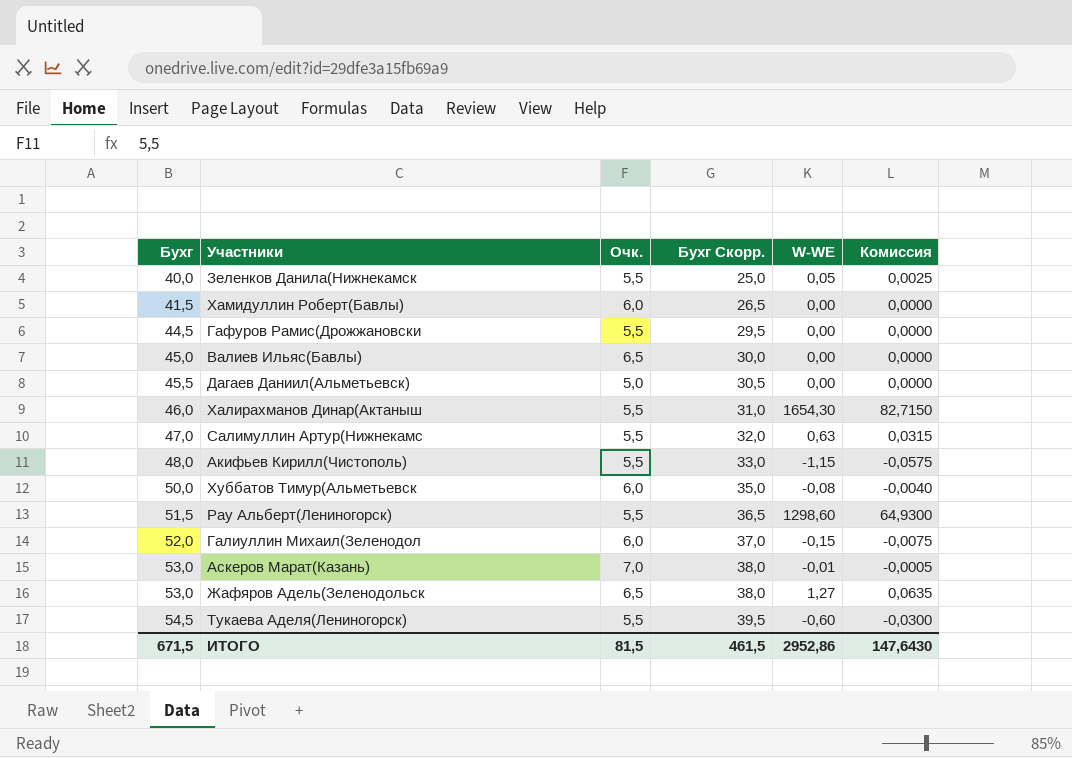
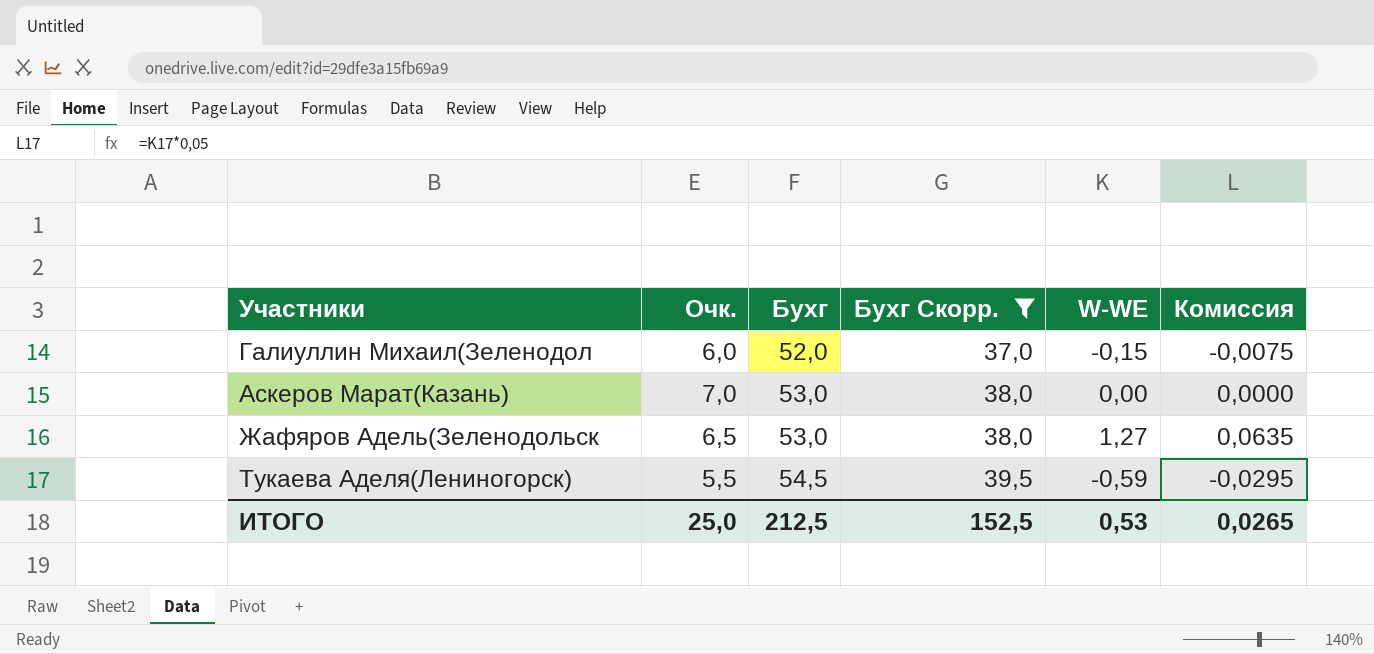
filter: none -> Бухг Скорр. >= 37,0
column Бухг | position: 1 -> 3
Аскеров Марат(Казань) | W-WE: -0,01 -> 0,00
Аскеров Марат(Казань) | Комиссия: -0,0005 -> 0,0000
Тукаева Аделя(Лениногорск) | W-WE: -0,60 -> -0,59
Тукаева Аделя(Лениногорск) | Комиссия: -0,0300 -> -0,0295
ИТОГО | Очк.: 81,5 -> 25,0
ИТОГО | Бухг: 671,5 -> 212,5
ИТОГО | Бухг Скорр.: 461,5 -> 152,5
ИТОГО | W-WE: 2952,86 -> 0,53
ИТОГО | Комиссия: 147,6430 -> 0,0265

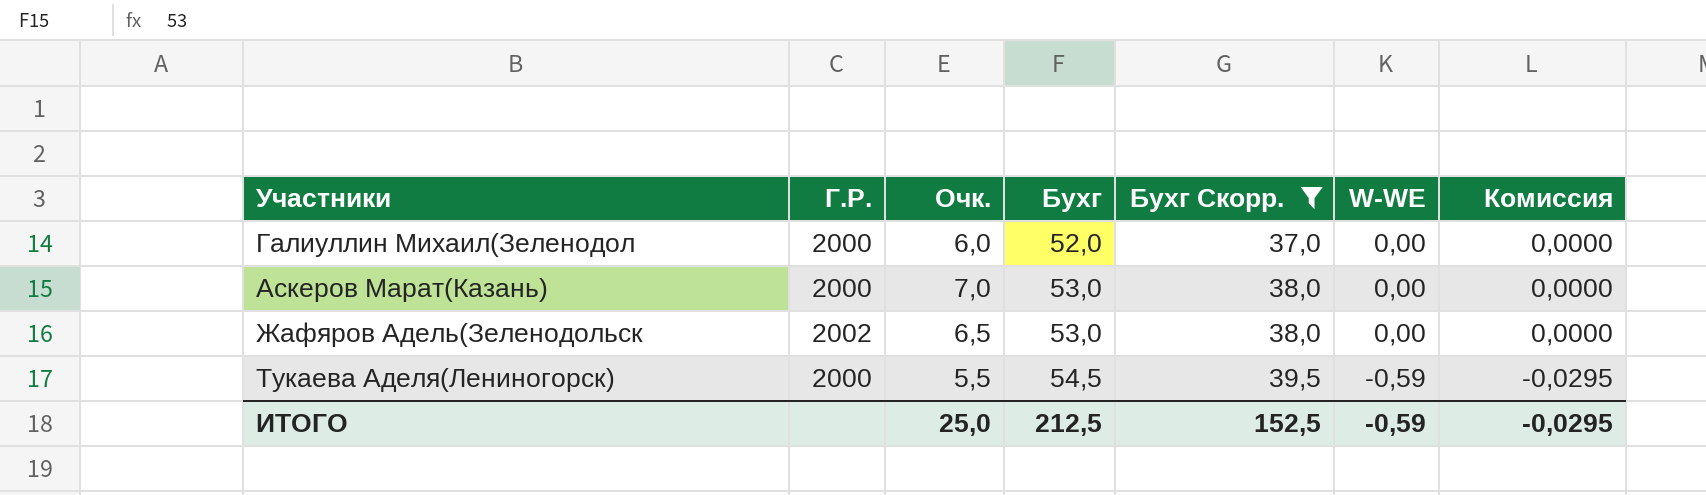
column Г.Р. | position: none -> 2
Галиуллин Михаил(Зеленодол | W-WE: -0,15 -> 0,00
Галиуллин Михаил(Зеленодол | Комиссия: -0,0075 -> 0,0000
Жафяров Адель(Зеленодольск | W-WE: 1,27 -> 0,00
Жафяров Адель(Зеленодольск | Комиссия: 0,0635 -> 0,0000
ИТОГО | W-WE: 0,53 -> -0,59
ИТОГО | Комиссия: 0,0265 -> -0,0295

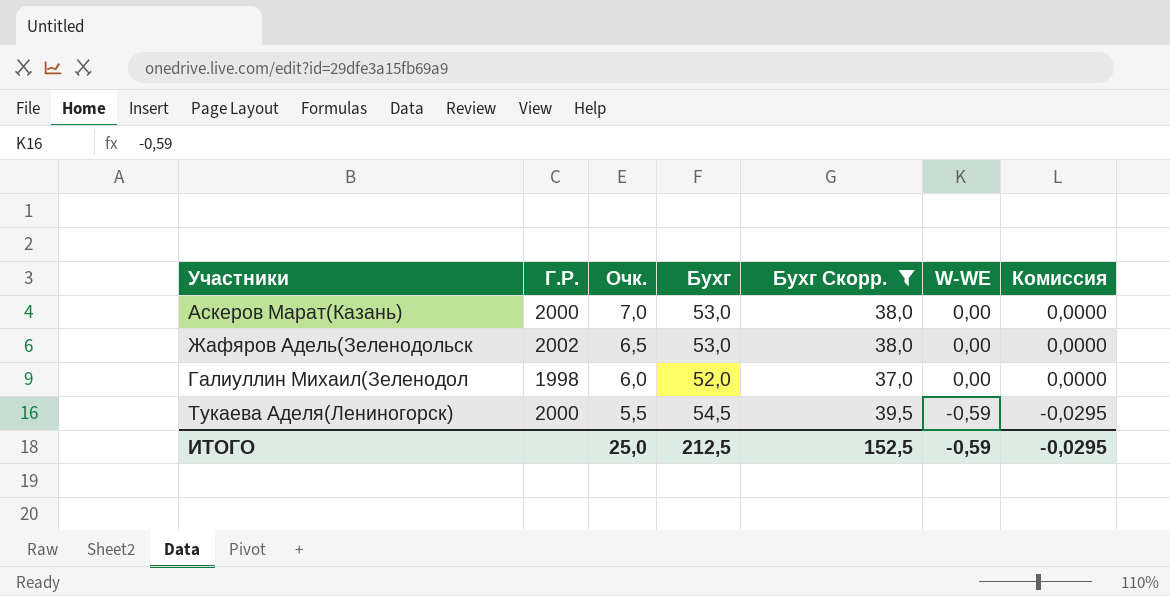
row order: Бухг ascending -> Очк. descending
Галиуллин Михаил(Зеленодол | Г.Р.: 2000 -> 1998

